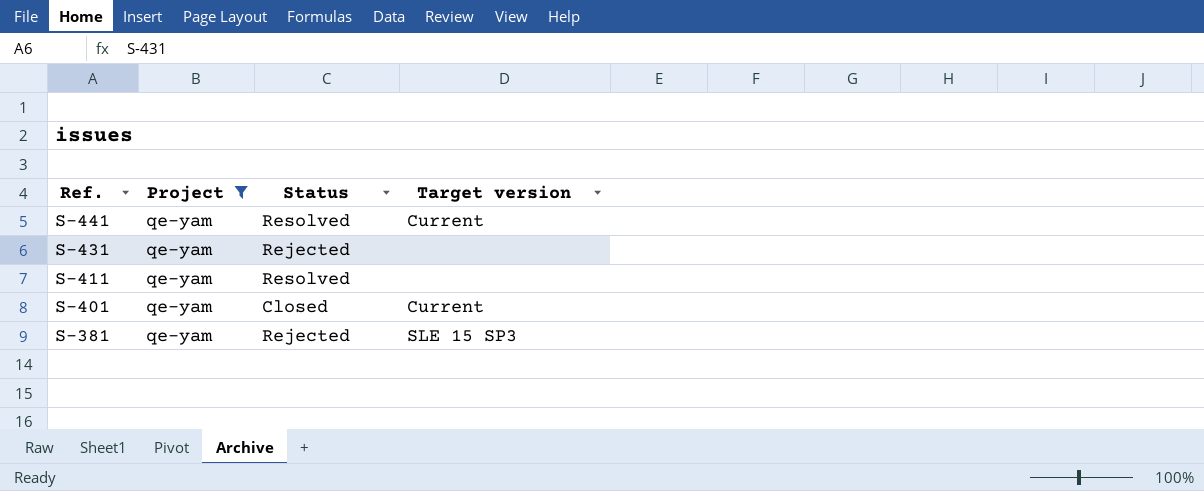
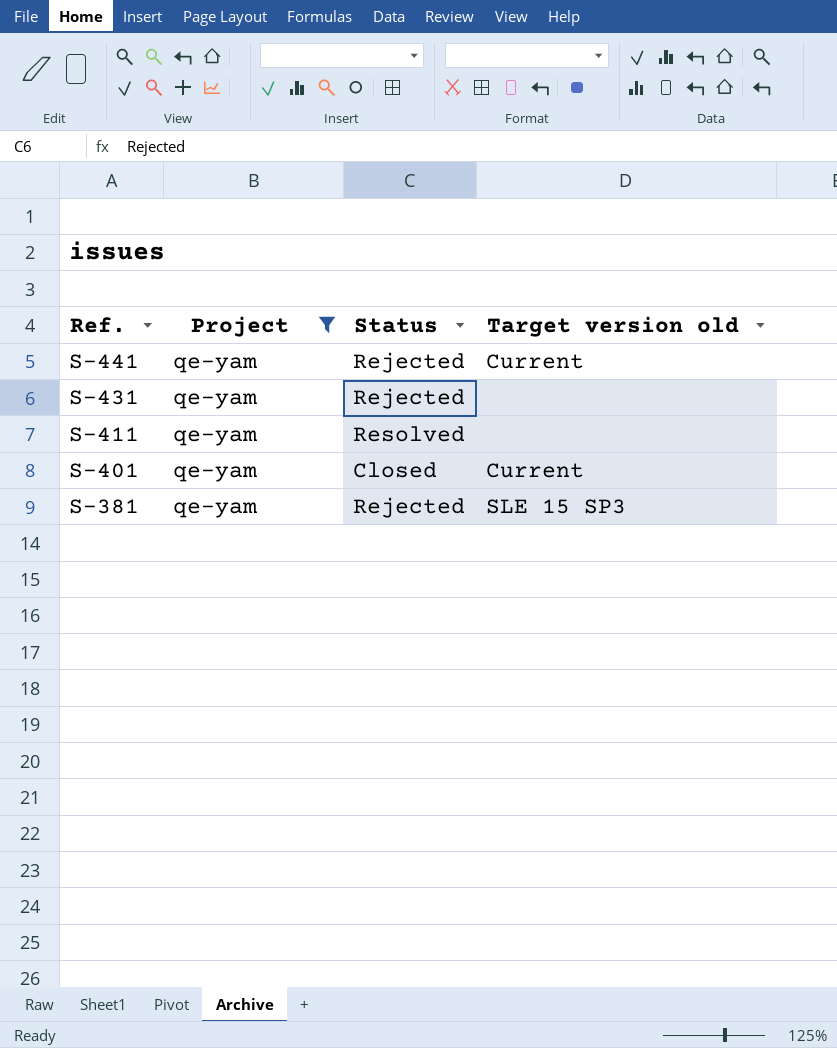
column name: Target version -> Target version old
S-441 | Status: Resolved -> Rejected

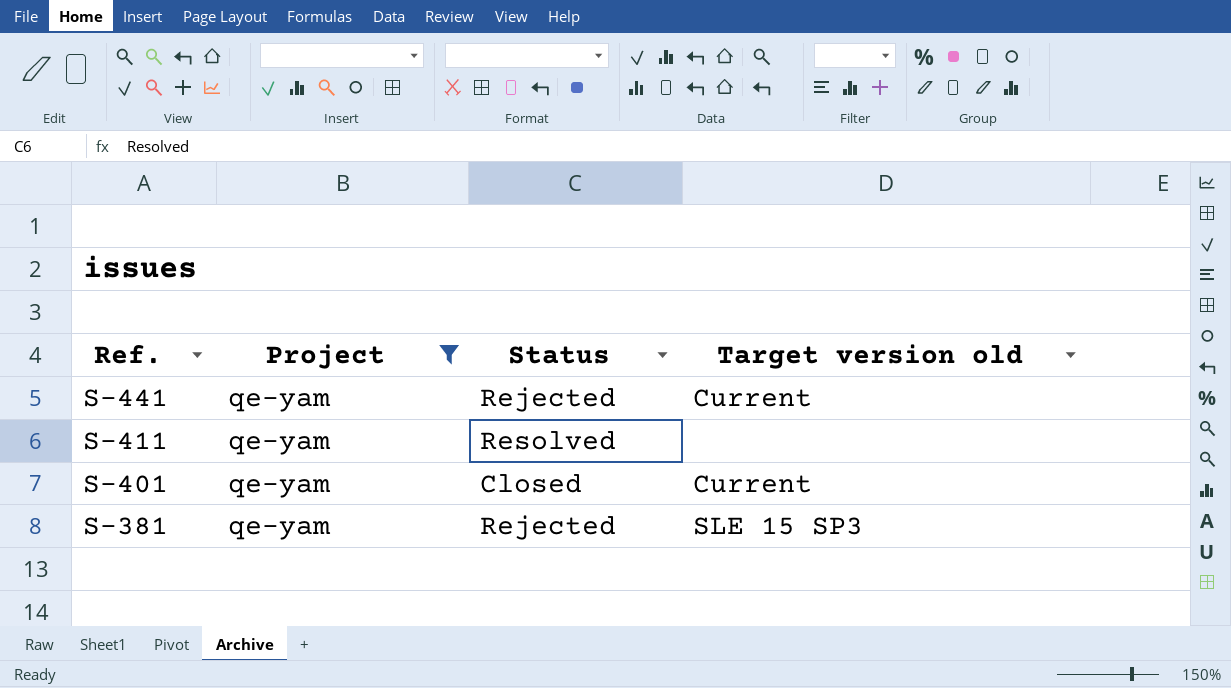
row S-431: qe-yam | Rejected | none -> none

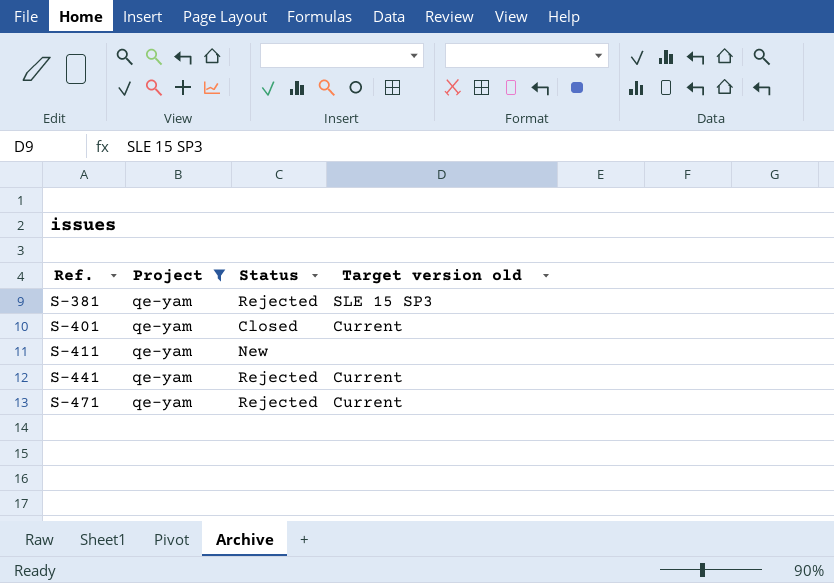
row order: Ref. descending -> Ref. ascending
S-411 | Status: Resolved -> New
row S-471: none -> qe-yam | Rejected | Current

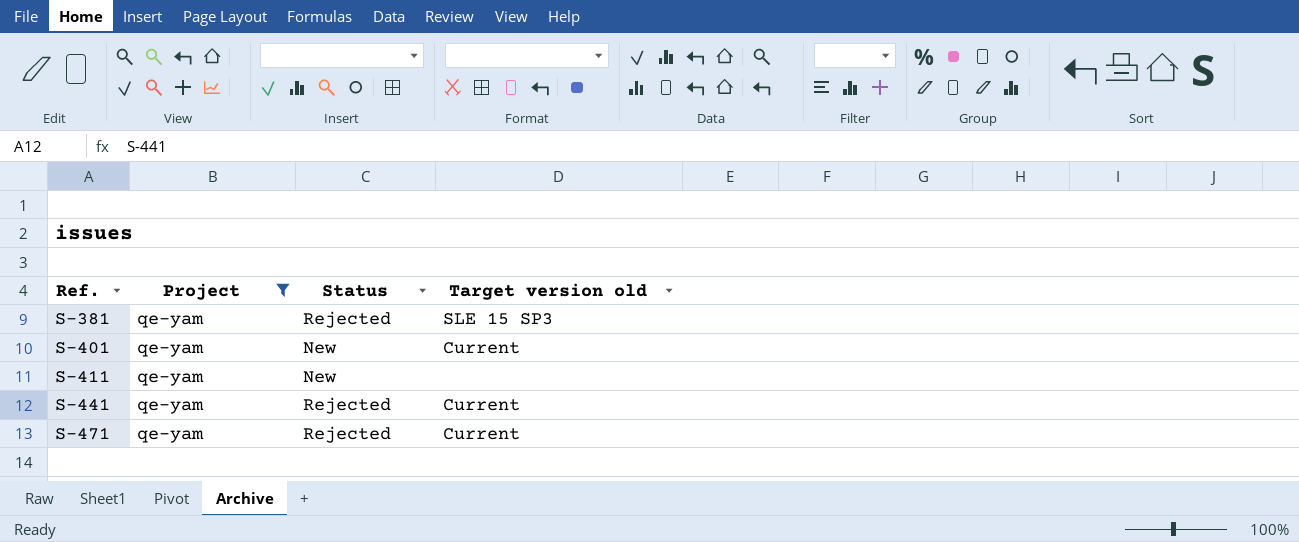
S-401 | Status: Closed -> New

